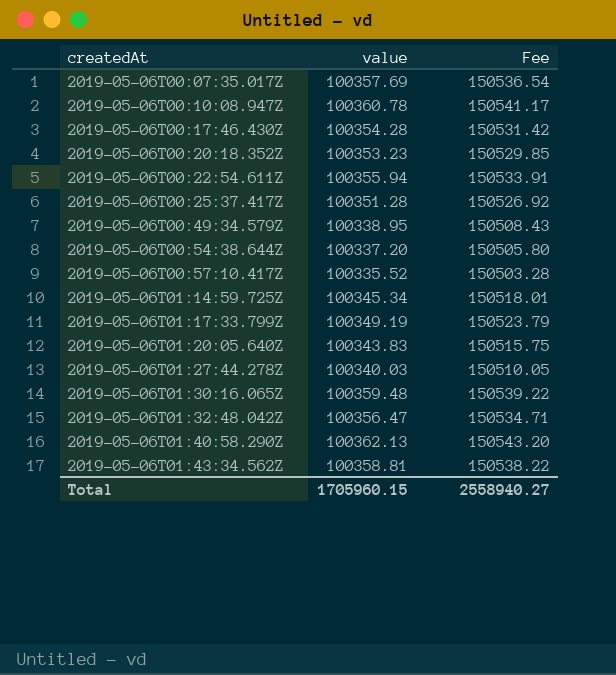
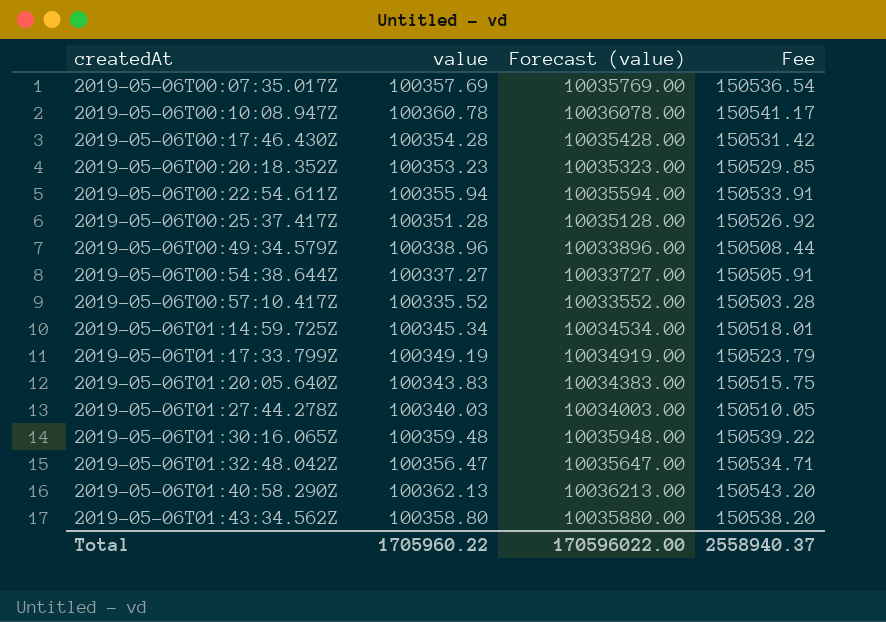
column Forecast (value) | formula: none -> [value] * 100
2019-05-06T00:49:34.579Z | value: 100338.95 -> 100338.96
2019-05-06T00:49:34.579Z | Fee: 150508.43 -> 150508.44
2019-05-06T00:54:38.644Z | value: 100337.20 -> 100337.27
2019-05-06T00:54:38.644Z | Fee: 150505.80 -> 150505.91
2019-05-06T01:43:34.562Z | value: 100358.81 -> 100358.80
2019-05-06T01:43:34.562Z | Fee: 150538.22 -> 150538.20
Total | value: 1705960.15 -> 1705960.22
Total | Fee: 2558940.27 -> 2558940.37

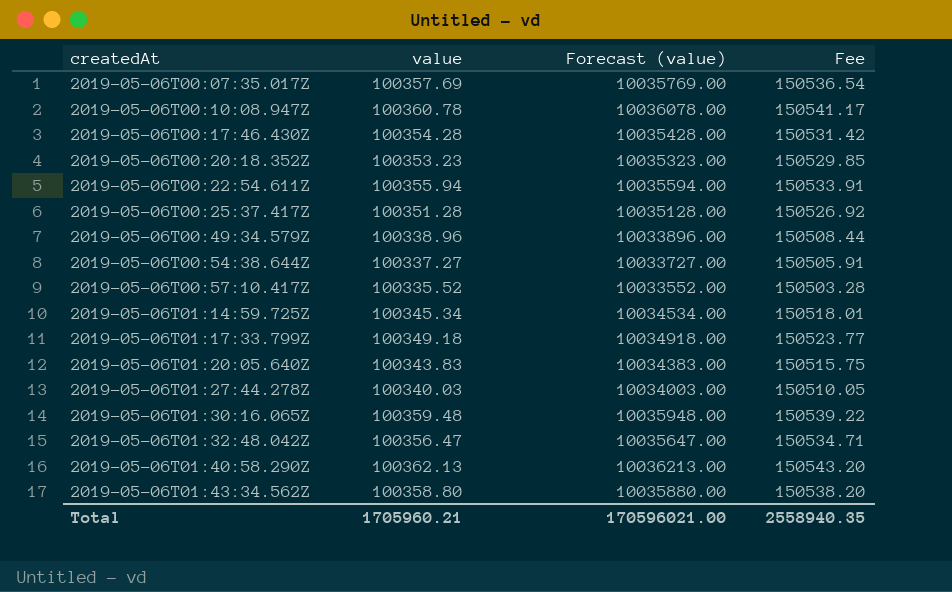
2019-05-06T01:17:33.799Z | value: 100349.19 -> 100349.18
2019-05-06T01:17:33.799Z | Forecast (value): 10034919.00 -> 10034918.00
2019-05-06T01:17:33.799Z | Fee: 150523.79 -> 150523.77
Total | value: 1705960.22 -> 1705960.21
Total | Forecast (value): 170596022.00 -> 170596021.00
Total | Fee: 2558940.37 -> 2558940.35

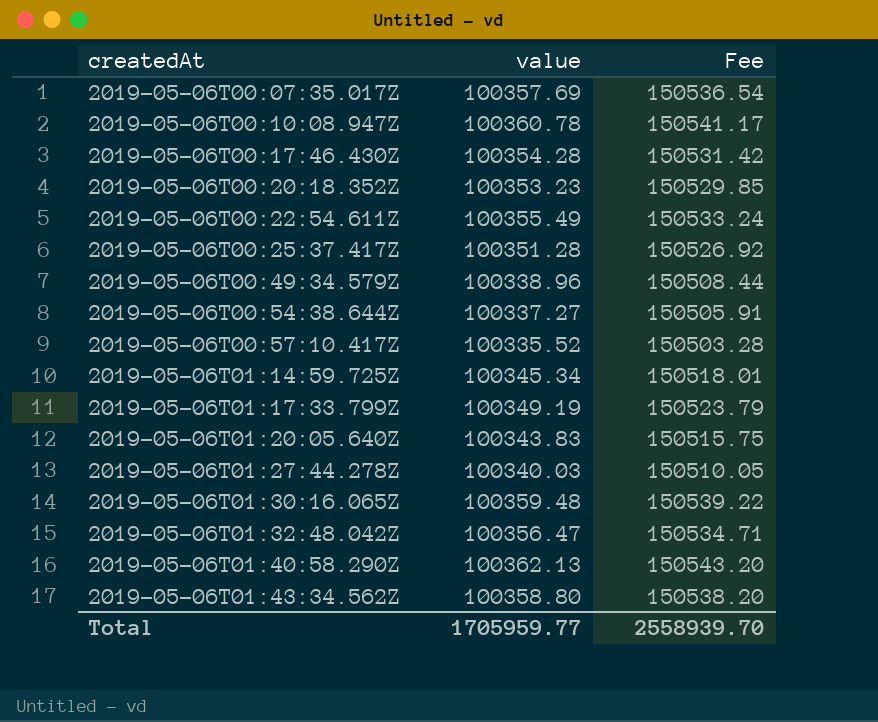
column Forecast (value) | formula: [value] * 100 -> none
2019-05-06T00:22:54.611Z | value: 100355.94 -> 100355.49
2019-05-06T00:22:54.611Z | Fee: 150533.91 -> 150533.24
2019-05-06T01:17:33.799Z | value: 100349.18 -> 100349.19
2019-05-06T01:17:33.799Z | Fee: 150523.77 -> 150523.79
Total | value: 1705960.21 -> 1705959.77
Total | Fee: 2558940.35 -> 2558939.70

